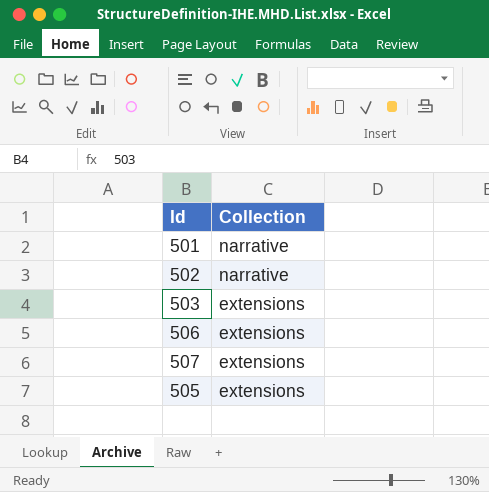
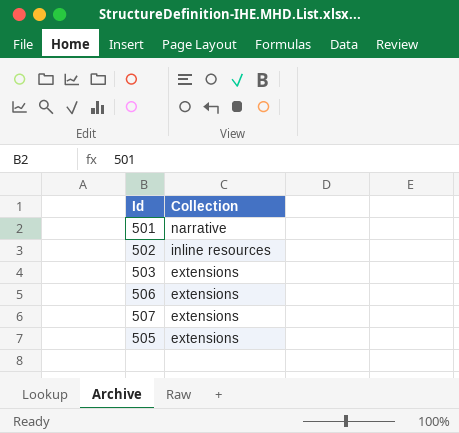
502 | Collection: narrative -> inline resources

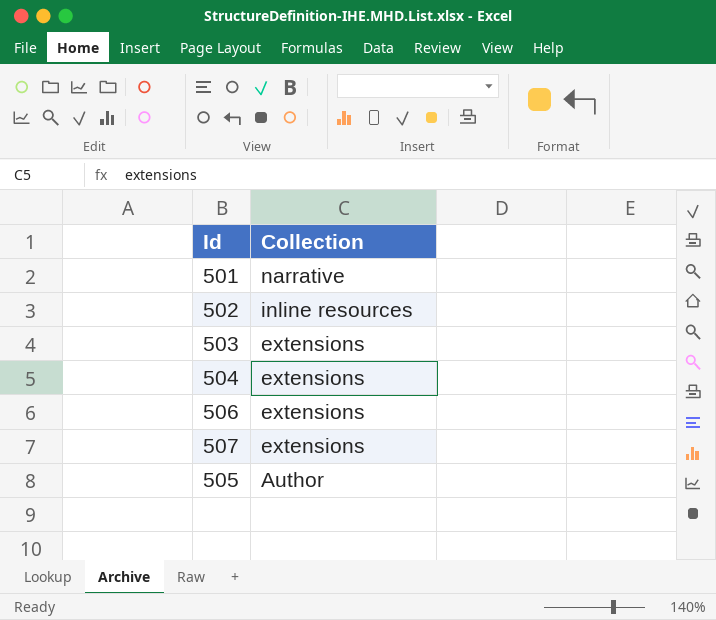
row 504: none -> extensions
505 | Collection: extensions -> Author

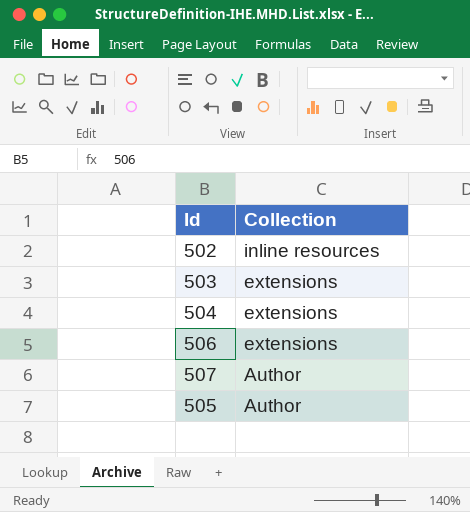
row 501: narrative -> none
507 | Collection: extensions -> Author

